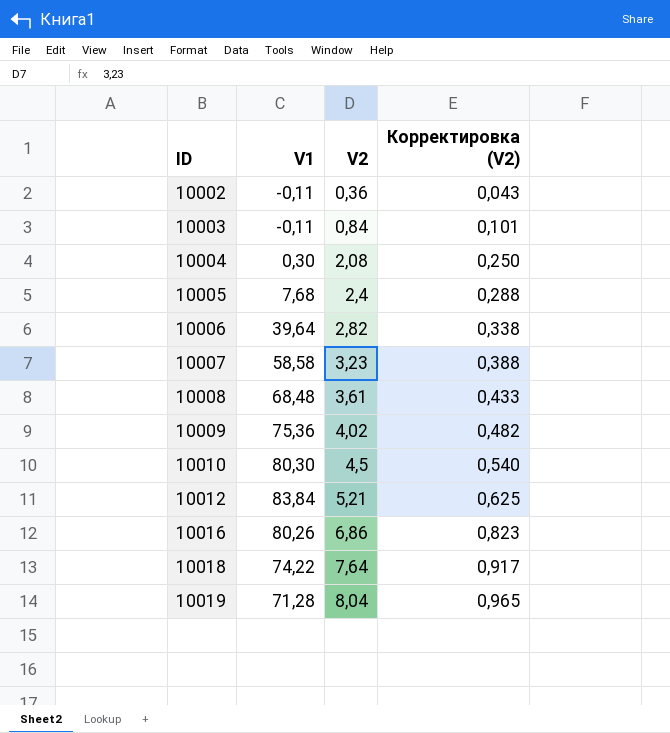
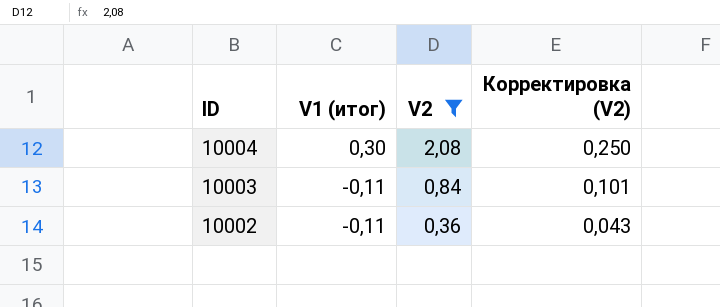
filter: none -> V2 <= 2,08
row order: ID ascending -> ID descending
column name: V1 -> V1 (итог)

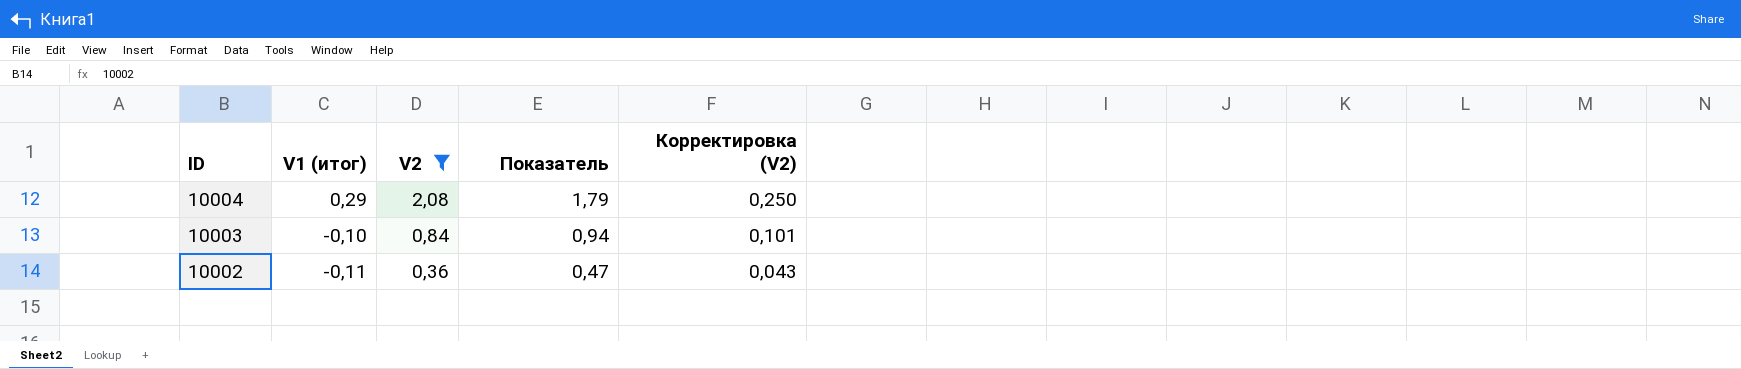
column Показатель | formula: none -> [V2] - [V1 (итог)]
10004 | V1 (итог): 0,30 -> 0,29
10003 | V1 (итог): -0,11 -> -0,10

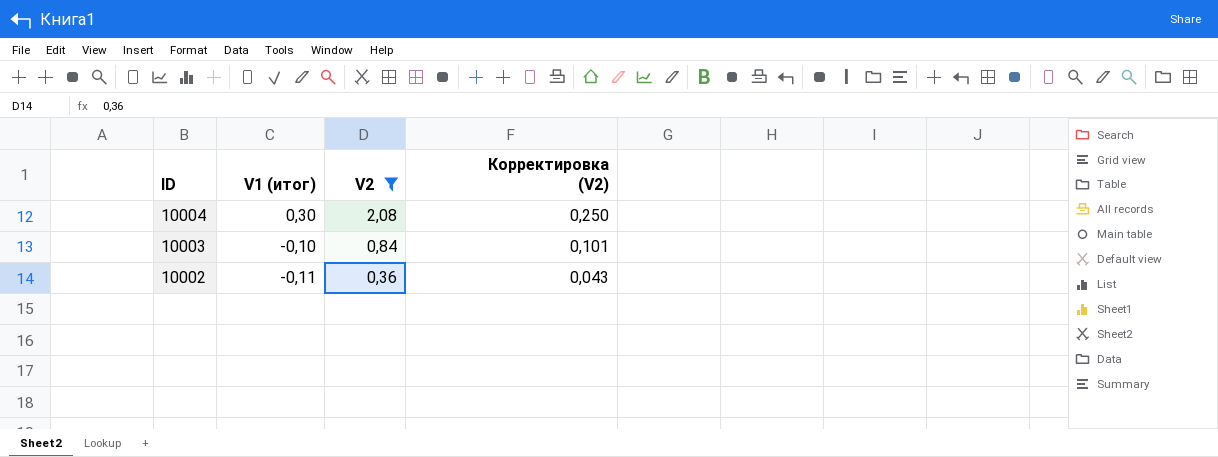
column Показатель | formula: [V2] - [V1 (итог)] -> none
10004 | V1 (итог): 0,29 -> 0,30

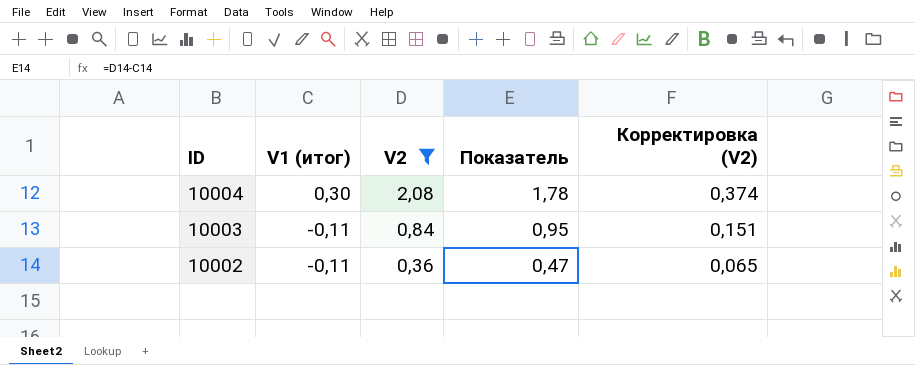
column Показатель | formula: none -> [V2] - [V1 (итог)]
column Корректировка (V2) | formula: [V2] * 0,12 -> [V2] * 0,18
10003 | V1 (итог): -0,10 -> -0,11

